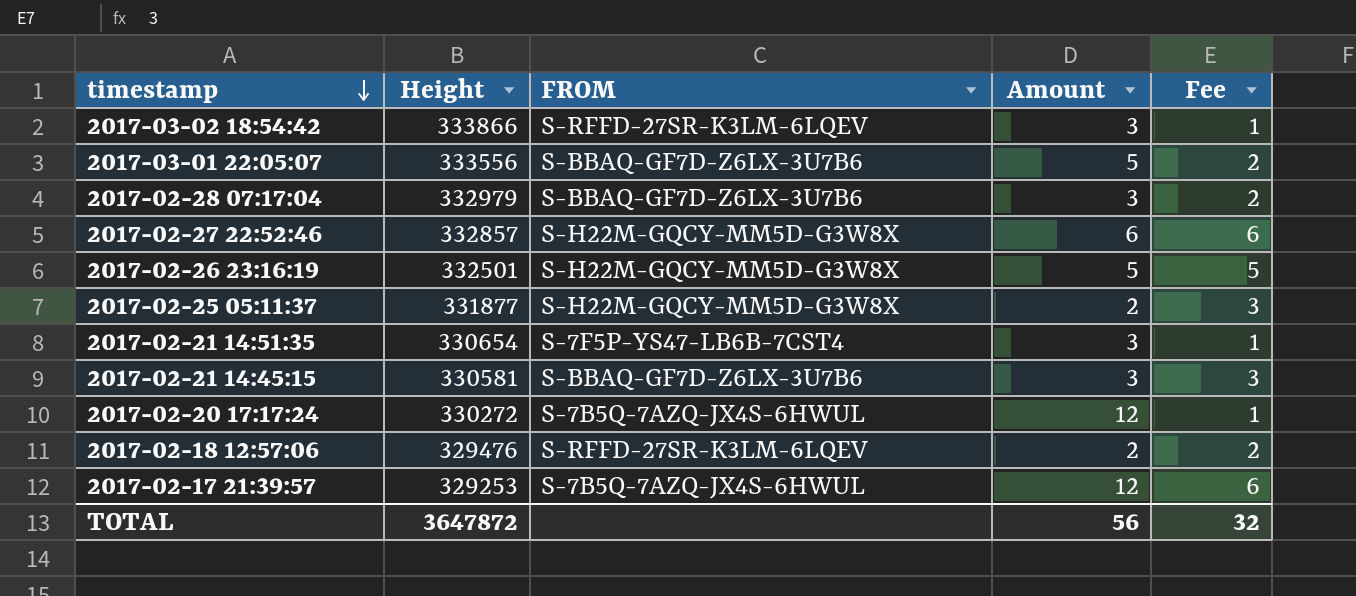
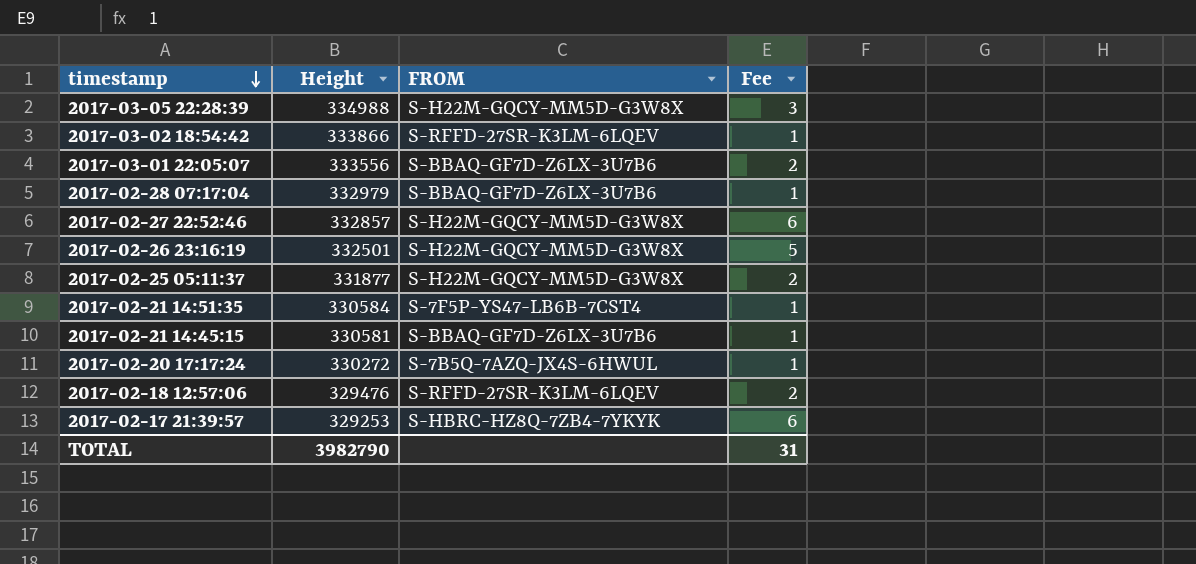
column Amount | position: 4 -> none
row 2017-03-05 22:28:39: none -> 334988 | S-H22M-GQCY-MM5D-G3W8X | 3
2017-02-28 07:17:04 | Fee: 2 -> 1
2017-02-25 05:11:37 | Fee: 3 -> 2
2017-02-21 14:51:35 | Height: 330654 -> 330584
2017-02-21 14:45:15 | Fee: 3 -> 1
2017-02-17 21:39:57 | FROM: S-7B5Q-7AZQ-JX4S-6HWUL -> S-HBRC-HZ8Q-7ZB4-7YKYK
TOTAL | Height: 3647872 -> 3982790
TOTAL | Fee: 32 -> 31

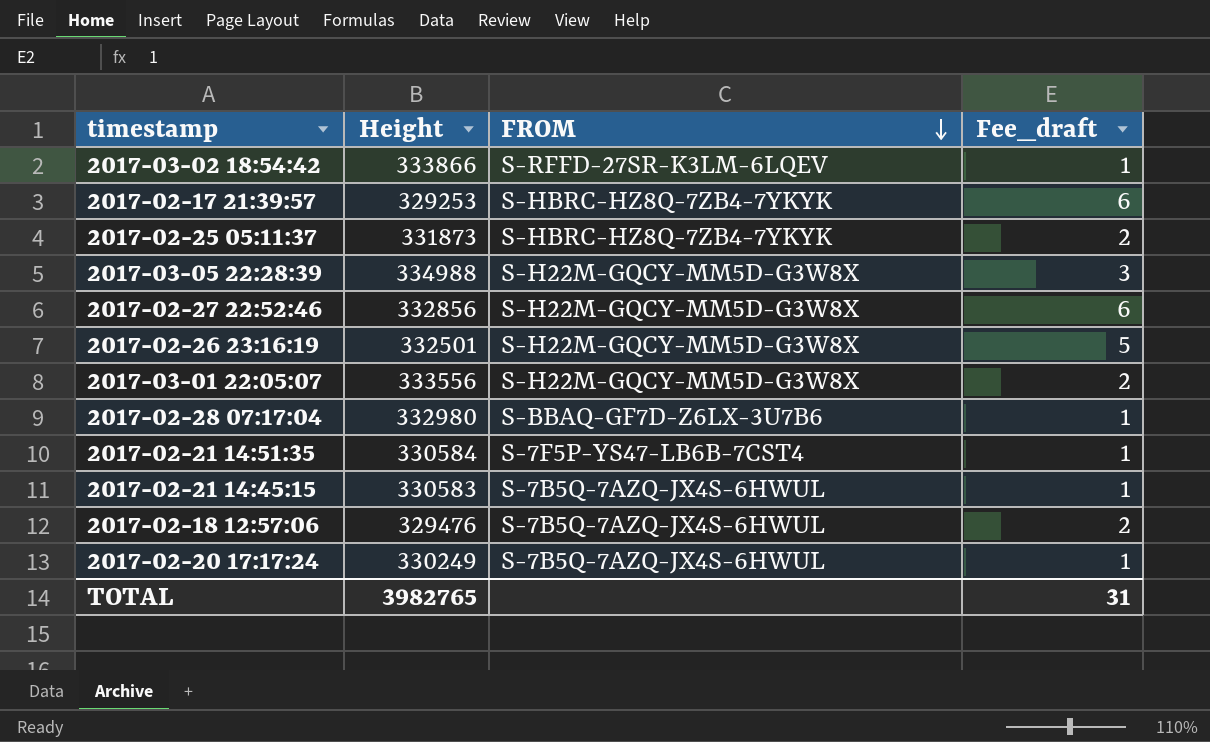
row order: timestamp descending -> FROM descending
column name: Fee -> Fee_draft
2017-02-25 05:11:37 | Height: 331877 -> 331873
2017-02-25 05:11:37 | FROM: S-H22M-GQCY-MM5D-G3W8X -> S-HBRC-HZ8Q-7ZB4-7YKYK
2017-02-27 22:52:46 | Height: 332857 -> 332856
2017-03-01 22:05:07 | FROM: S-BBAQ-GF7D-Z6LX-3U7B6 -> S-H22M-GQCY-MM5D-G3W8X
2017-02-28 07:17:04 | Height: 332979 -> 332980
2017-02-21 14:45:15 | Height: 330581 -> 330583
2017-02-21 14:45:15 | FROM: S-BBAQ-GF7D-Z6LX-3U7B6 -> S-7B5Q-7AZQ-JX4S-6HWUL
2017-02-18 12:57:06 | FROM: S-RFFD-27SR-K3LM-6LQEV -> S-7B5Q-7AZQ-JX4S-6HWUL
2017-02-20 17:17:24 | Height: 330272 -> 330249
TOTAL | Height: 3982790 -> 3982765

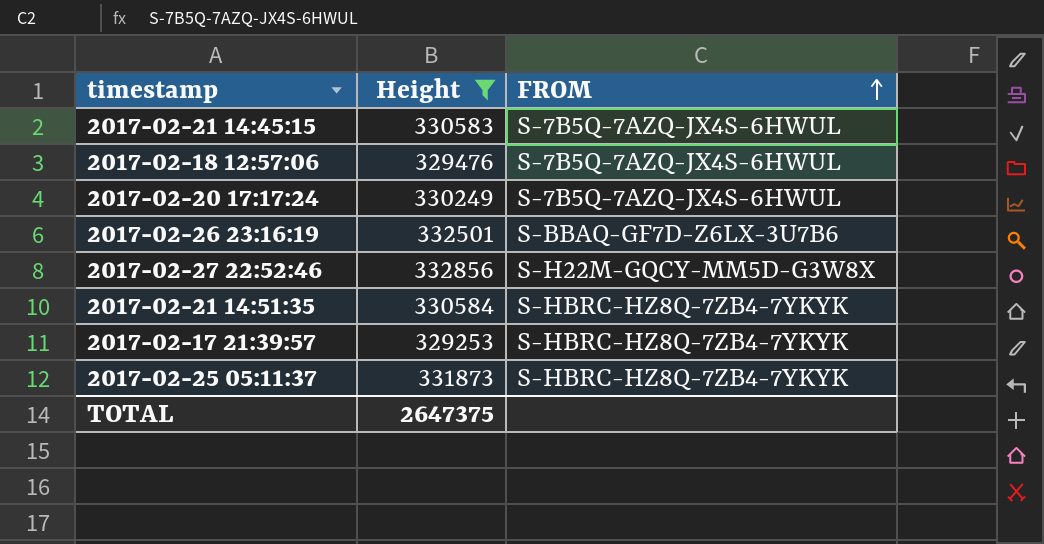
filter: none -> Height <= 332856
row order: FROM descending -> FROM ascending
column Fee_draft | position: 4 -> none
2017-02-26 23:16:19 | FROM: S-H22M-GQCY-MM5D-G3W8X -> S-BBAQ-GF7D-Z6LX-3U7B6
2017-02-21 14:51:35 | FROM: S-7F5P-YS47-LB6B-7CST4 -> S-HBRC-HZ8Q-7ZB4-7YKYK
TOTAL | Height: 3982765 -> 2647375

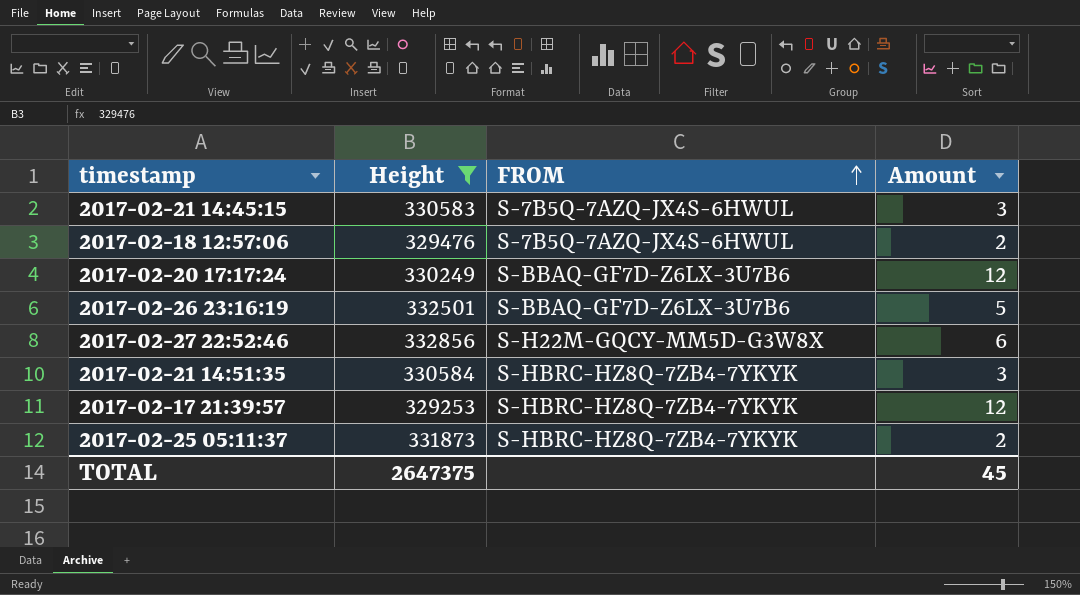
column Amount | position: none -> 4
2017-02-20 17:17:24 | FROM: S-7B5Q-7AZQ-JX4S-6HWUL -> S-BBAQ-GF7D-Z6LX-3U7B6

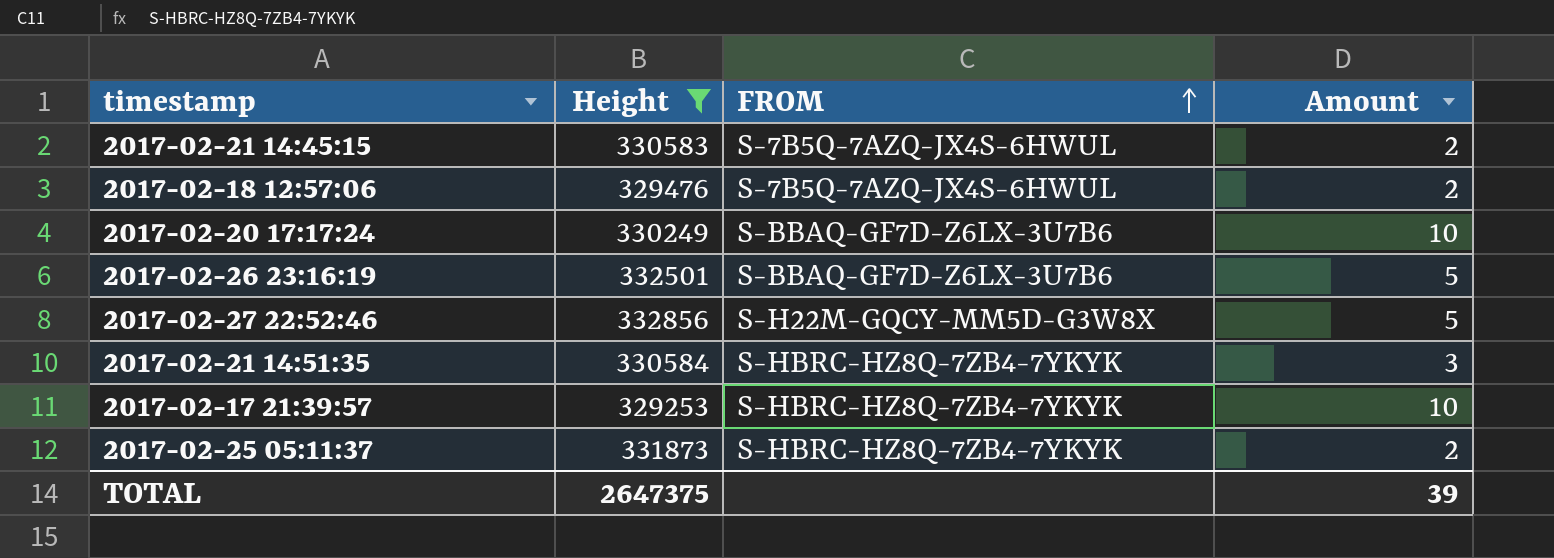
2017-02-21 14:45:15 | Amount: 3 -> 2
2017-02-20 17:17:24 | Amount: 12 -> 10
2017-02-27 22:52:46 | Amount: 6 -> 5
2017-02-17 21:39:57 | Amount: 12 -> 10
TOTAL | Amount: 45 -> 39

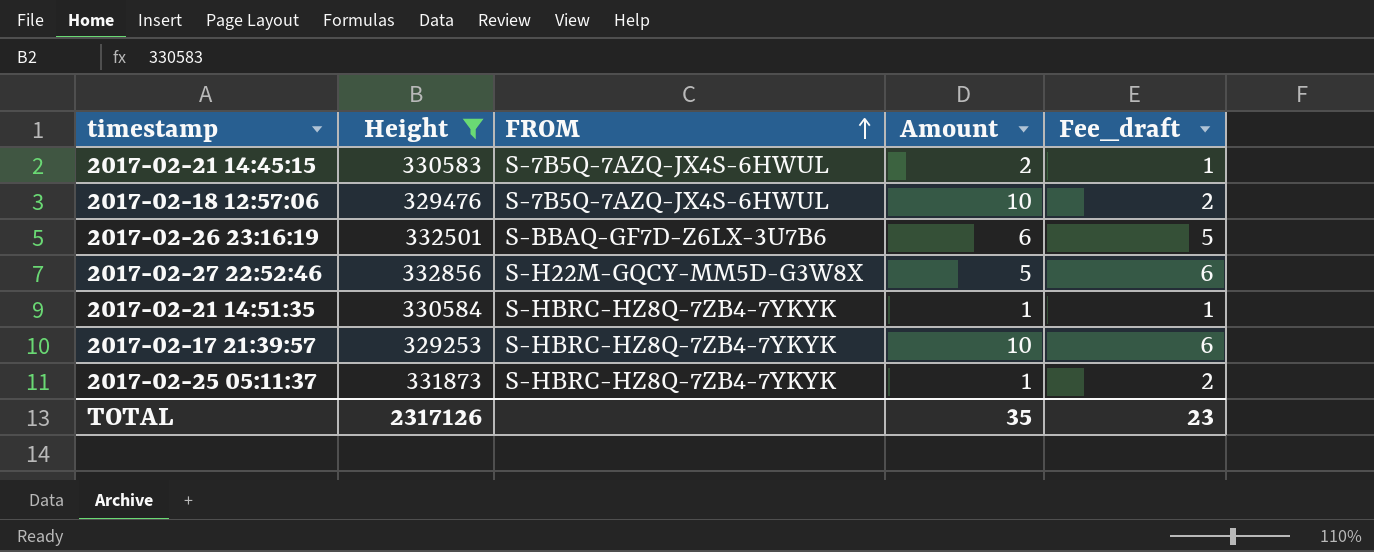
column Fee_draft | position: none -> 5
row 2017-02-20 17:17:24: 330249 | S-BBAQ-GF7D-Z6LX-3U7B6 | 10 -> none
2017-02-18 12:57:06 | Amount: 2 -> 10
2017-02-26 23:16:19 | Amount: 5 -> 6
2017-02-21 14:51:35 | Amount: 3 -> 1
2017-02-25 05:11:37 | Amount: 2 -> 1
TOTAL | Height: 2647375 -> 2317126
TOTAL | Amount: 39 -> 35

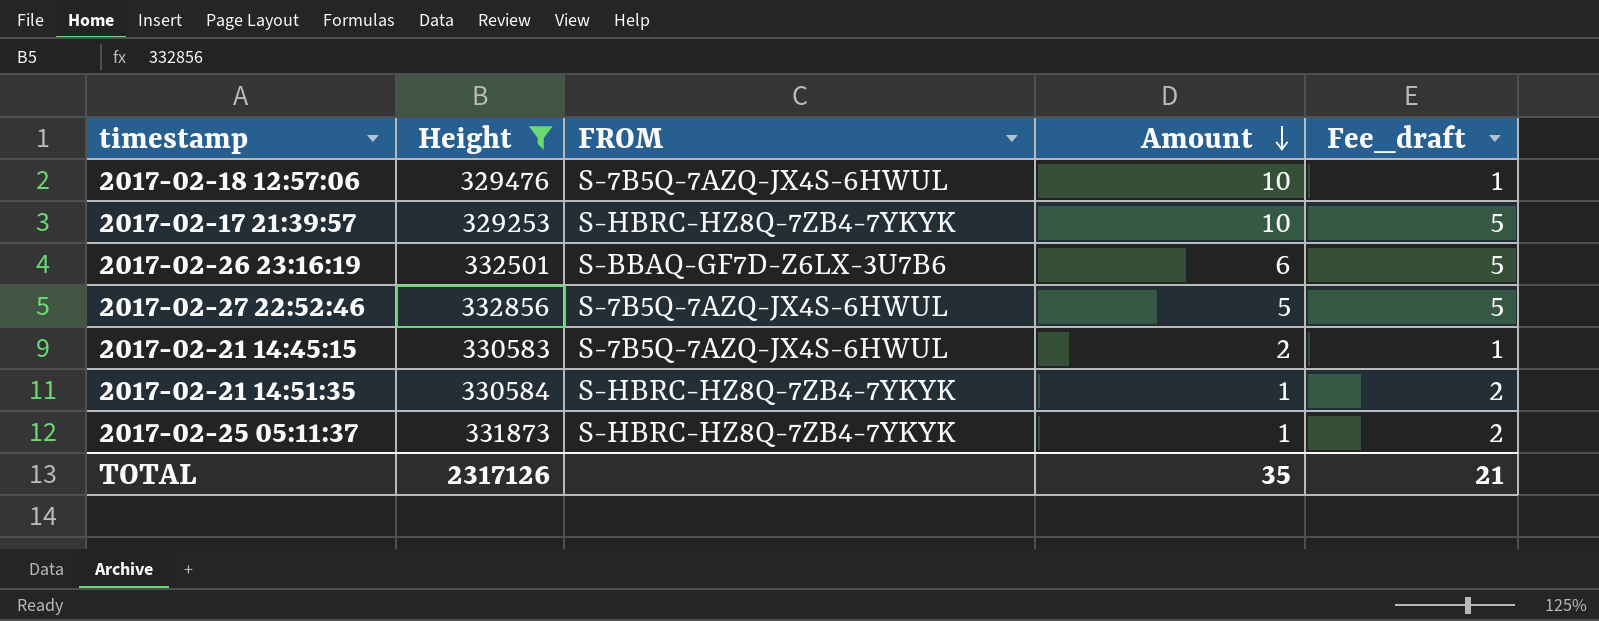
row order: FROM ascending -> Amount descending
2017-02-18 12:57:06 | Fee_draft: 2 -> 1
2017-02-17 21:39:57 | Fee_draft: 6 -> 5
2017-02-27 22:52:46 | FROM: S-H22M-GQCY-MM5D-G3W8X -> S-7B5Q-7AZQ-JX4S-6HWUL
2017-02-27 22:52:46 | Fee_draft: 6 -> 5
2017-02-21 14:51:35 | Fee_draft: 1 -> 2
TOTAL | Fee_draft: 23 -> 21

